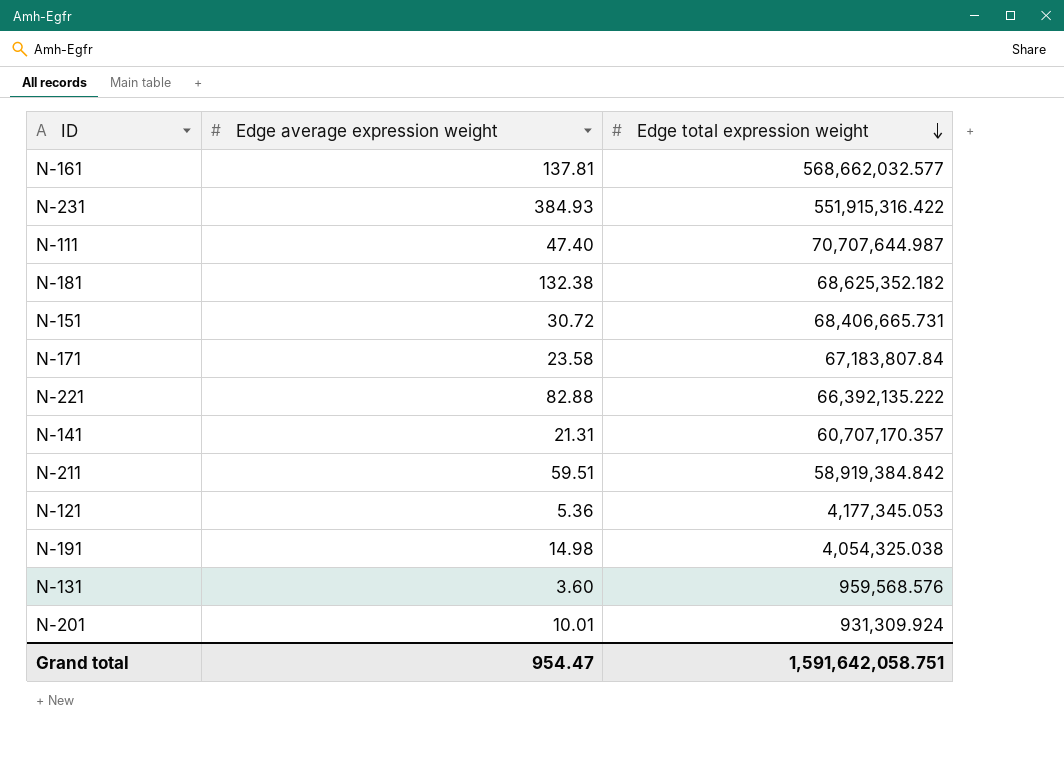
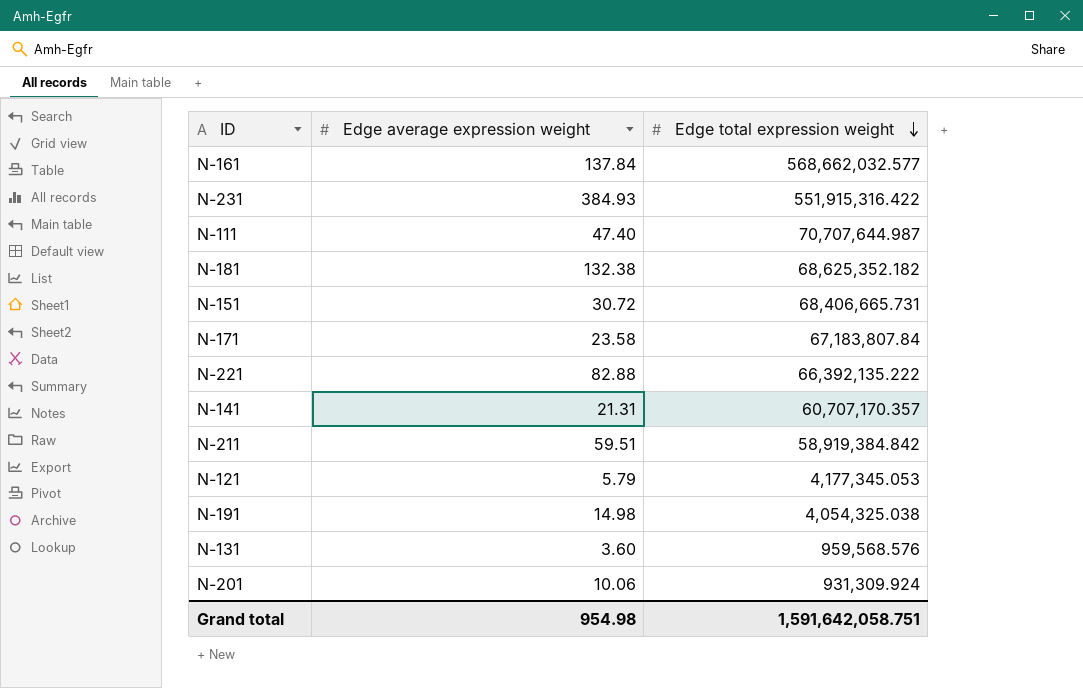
N-161 | Edge average expression weight: 137.81 -> 137.84
N-121 | Edge average expression weight: 5.36 -> 5.79
N-201 | Edge average expression weight: 10.01 -> 10.06
Grand total | Edge average expression weight: 954.47 -> 954.98

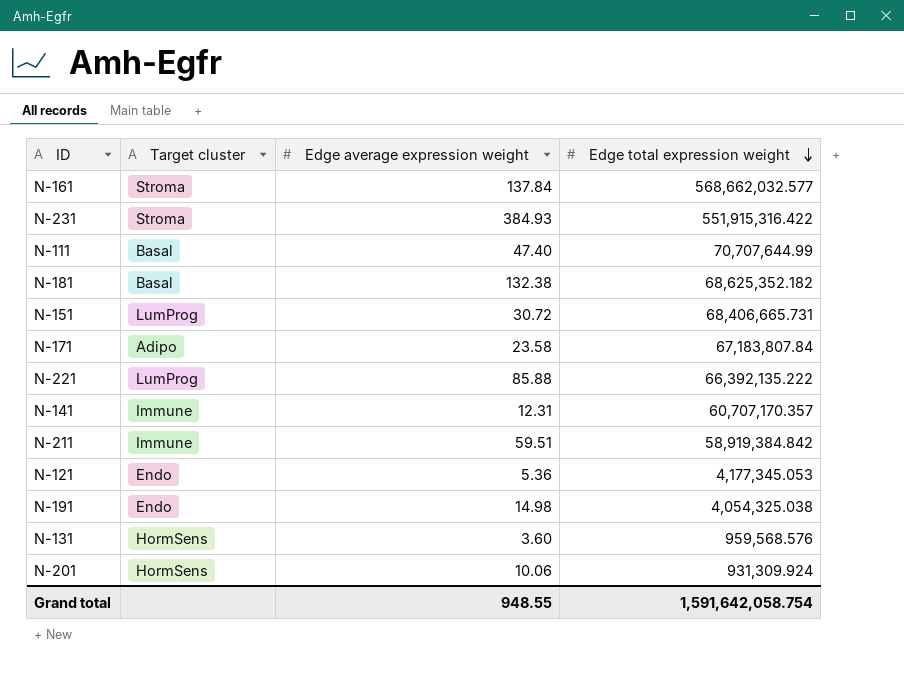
column Target cluster | position: none -> 2
N-111 | Edge total expression weight: 70,707,644.987 -> 70,707,644.99
N-221 | Edge average expression weight: 82.88 -> 85.88
N-141 | Edge average expression weight: 21.31 -> 12.31
N-121 | Edge average expression weight: 5.79 -> 5.36
Grand total | Edge average expression weight: 954.98 -> 948.55
Grand total | Edge total expression weight: 1,591,642,058.751 -> 1,591,642,058.754

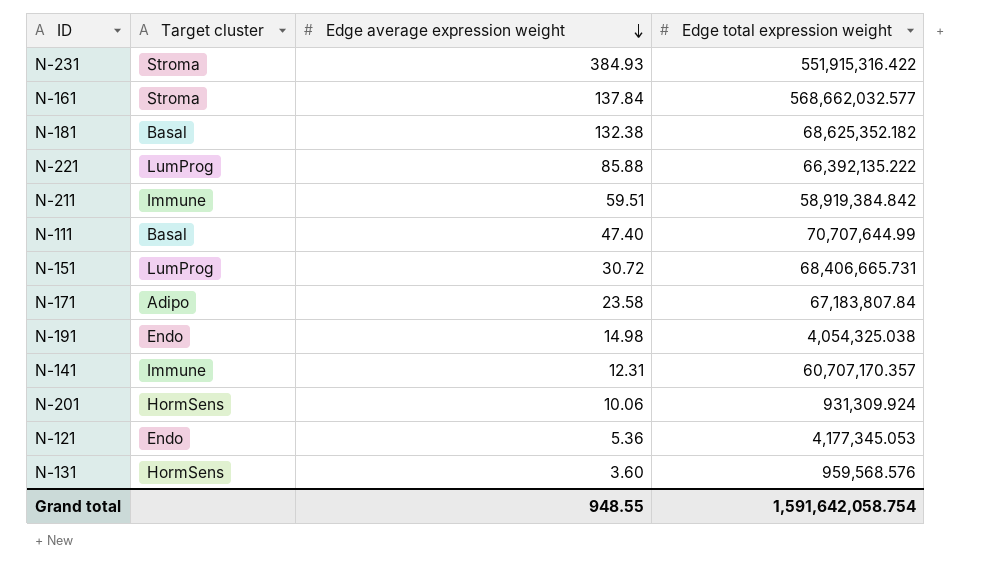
row order: Edge total expression weight descending -> Edge average expression weight descending

